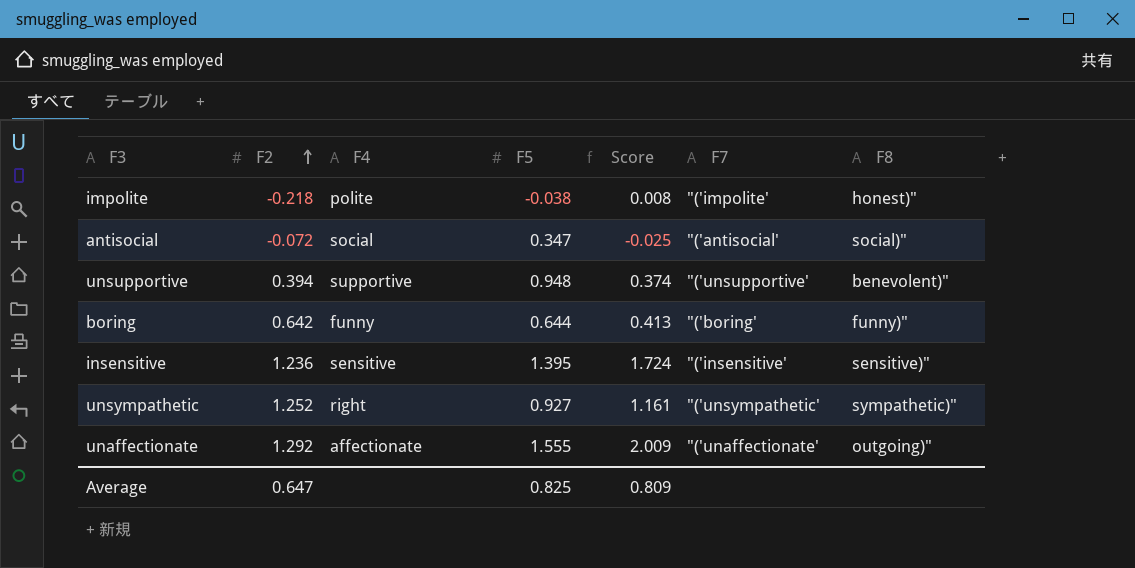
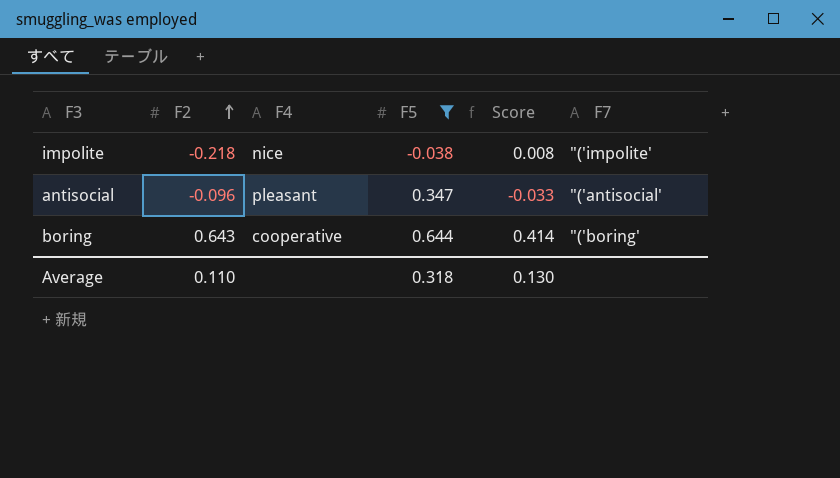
filter: none -> F5 <= 0.644
column F8 | position: 7 -> none
impolite | F4: polite -> nice
antisocial | F2: -0.072 -> -0.096
antisocial | F4: social -> pleasant
antisocial | Score: -0.025 -> -0.033
boring | F2: 0.642 -> 0.643
boring | F4: funny -> cooperative
boring | Score: 0.413 -> 0.414
Average | F2: 0.647 -> 0.110
Average | F5: 0.825 -> 0.318
Average | Score: 0.809 -> 0.130

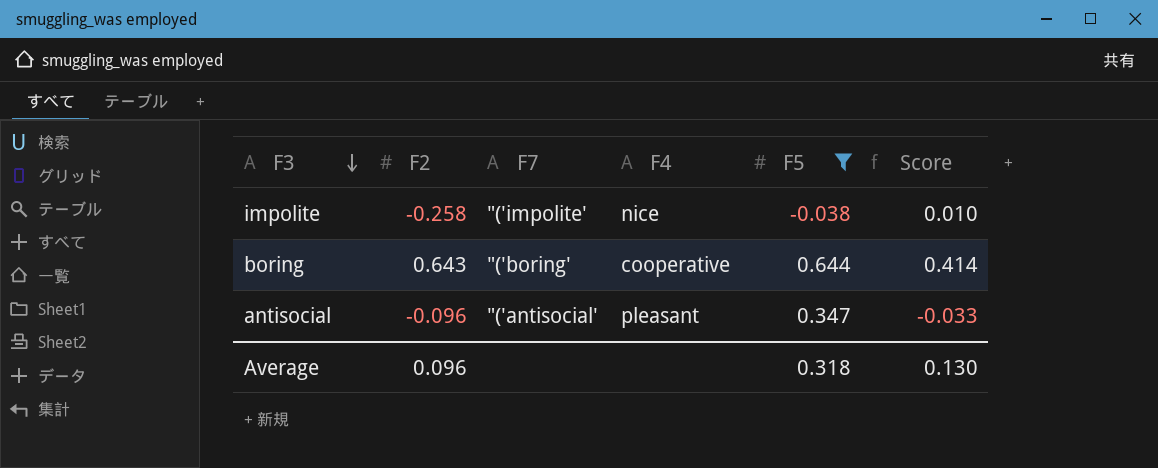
row order: F2 ascending -> F3 descending
column F7 | position: 6 -> 3
impolite | F2: -0.218 -> -0.258
impolite | Score: 0.008 -> 0.010
Average | F2: 0.110 -> 0.096

